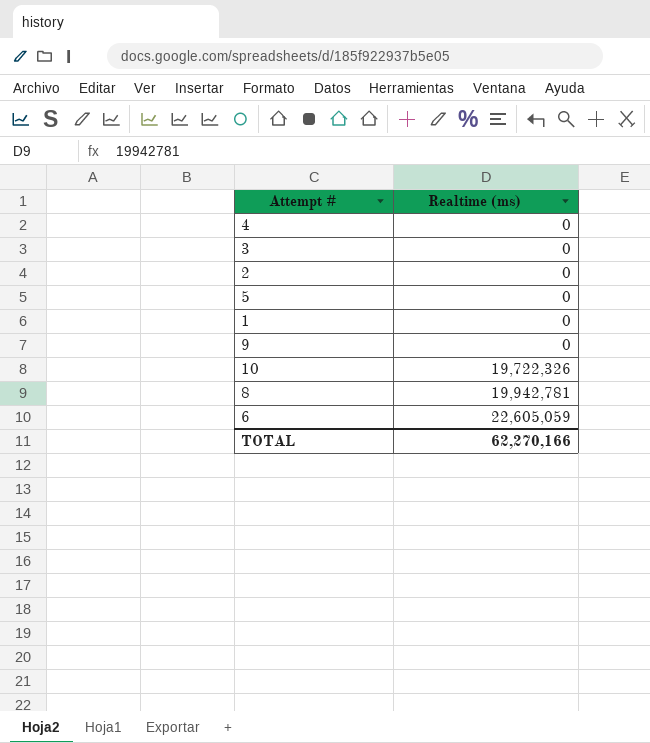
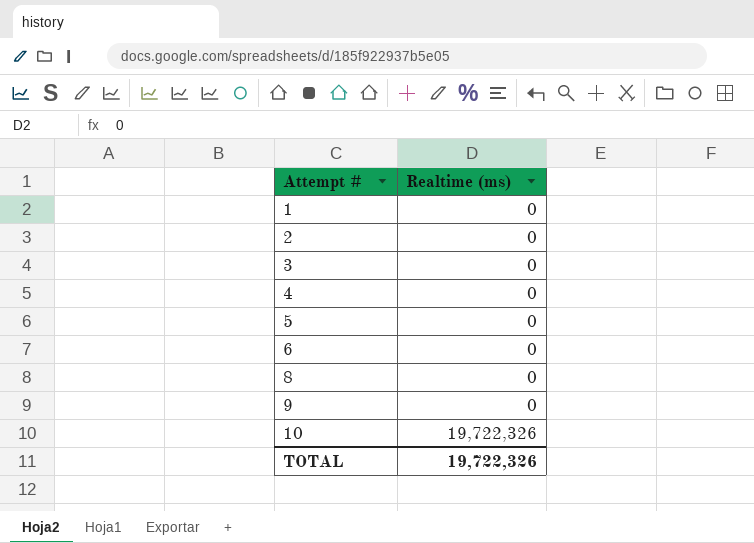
row order: Realtime (ms) ascending -> Attempt # ascending
6 | Realtime (ms): 22,605,059 -> 0
8 | Realtime (ms): 19,942,781 -> 0
TOTAL | Realtime (ms): 62,270,166 -> 19,722,326

